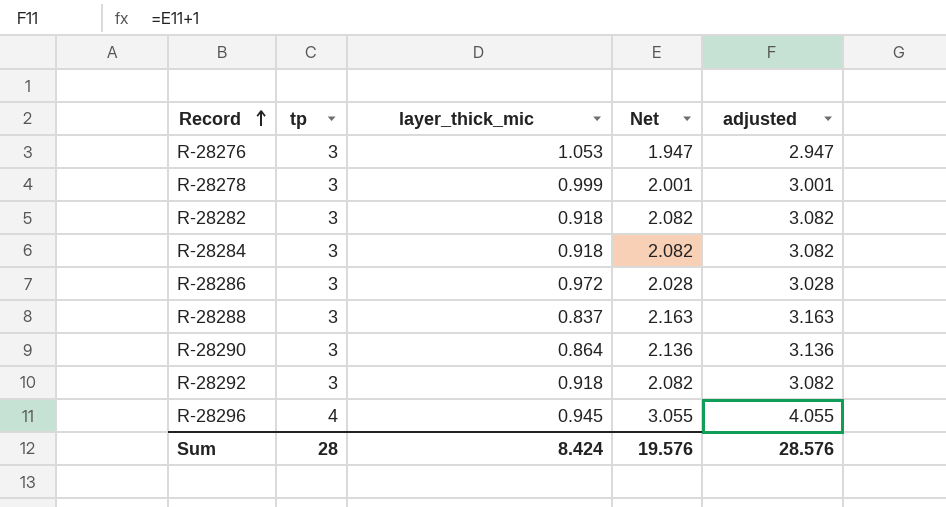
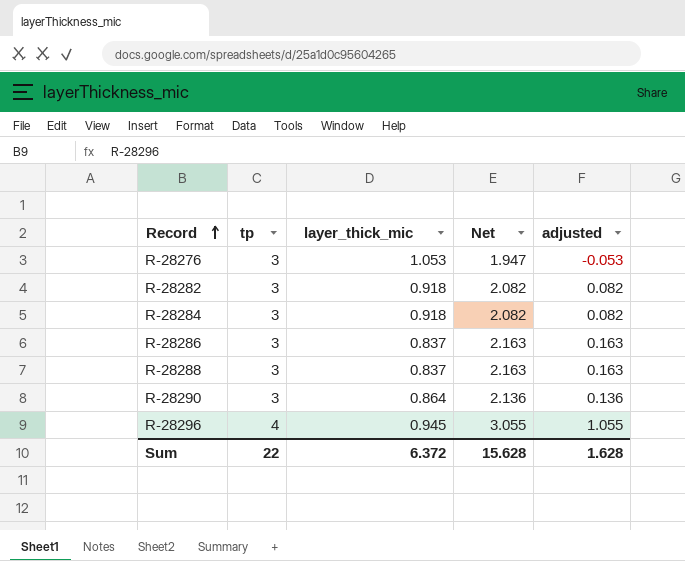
column adjusted | formula: [Net] + 1 -> [Net] - 2
row R-28278: 3 | 0.999 | 2.001 | 3.001 -> none
row R-28292: 3 | 0.918 | 2.082 | 3.082 -> none
R-28286 | layer_thick_mic: 0.972 -> 0.837
R-28286 | Net: 2.028 -> 2.163
Sum | tp: 28 -> 22
Sum | layer_thick_mic: 8.424 -> 6.372
Sum | Net: 19.576 -> 15.628
Sum | adjusted: 28.576 -> 1.628

